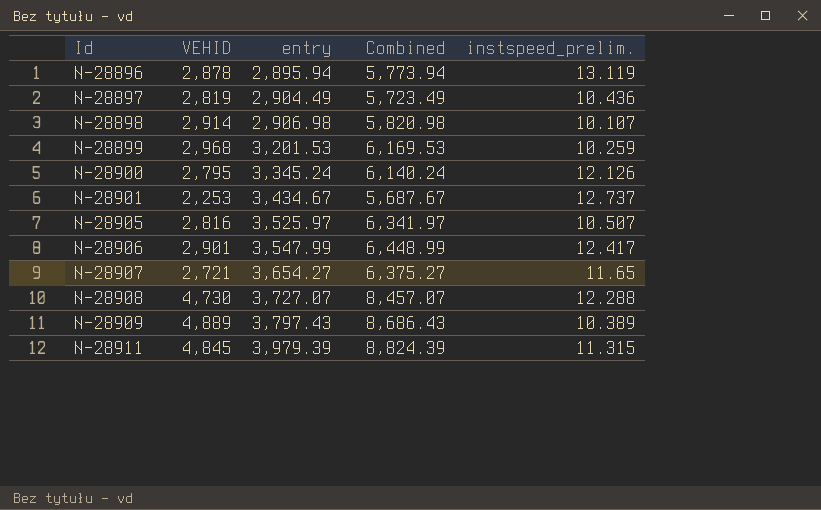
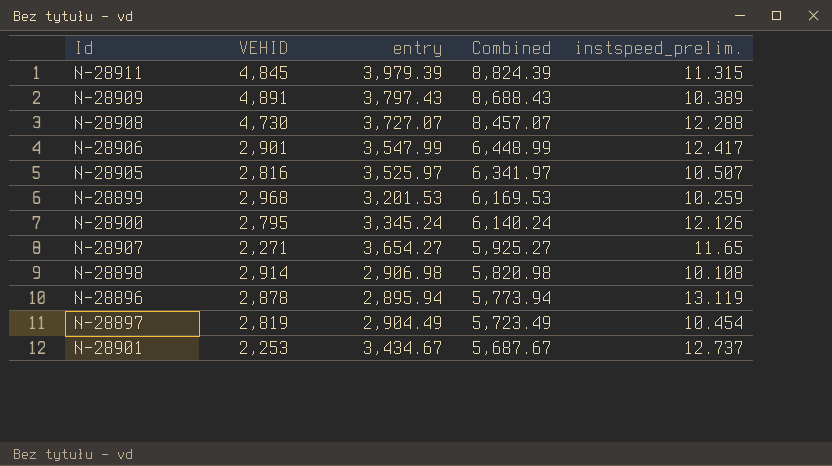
row order: Id ascending -> Combined descending
N-28909 | VEHID: 4,889 -> 4,891
N-28909 | Combined: 8,686.43 -> 8,688.43
N-28907 | VEHID: 2,721 -> 2,271
N-28907 | Combined: 6,375.27 -> 5,925.27
N-28898 | instspeed_prelim.: 10.107 -> 10.108
N-28897 | instspeed_prelim.: 10.436 -> 10.454

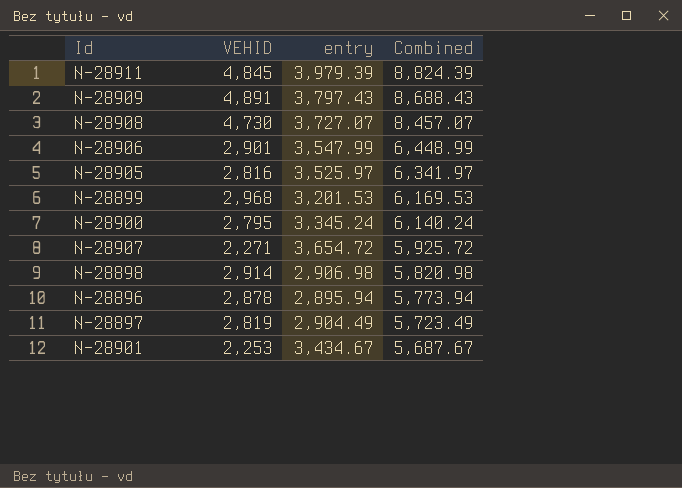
column instspeed_prelim. | position: 5 -> none
N-28907 | entry: 3,654.27 -> 3,654.72
N-28907 | Combined: 5,925.27 -> 5,925.72

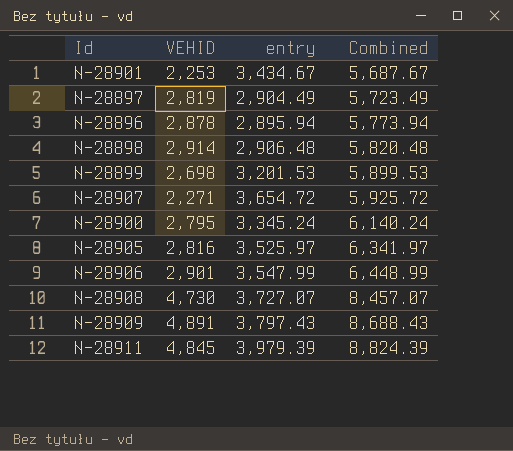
row order: Combined descending -> Combined ascending
N-28898 | entry: 2,906.98 -> 2,906.48
N-28898 | Combined: 5,820.98 -> 5,820.48
N-28899 | VEHID: 2,968 -> 2,698
N-28899 | Combined: 6,169.53 -> 5,899.53

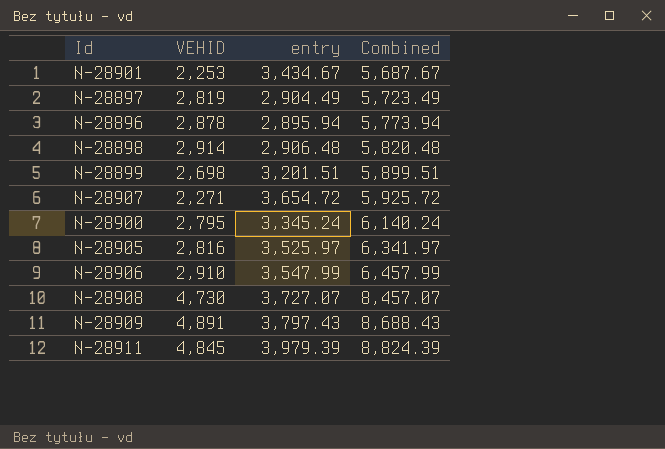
N-28899 | entry: 3,201.53 -> 3,201.51
N-28899 | Combined: 5,899.53 -> 5,899.51
N-28906 | VEHID: 2,901 -> 2,910
N-28906 | Combined: 6,448.99 -> 6,457.99

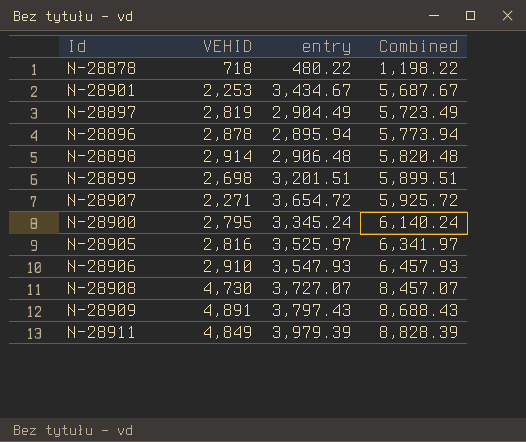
row N-28878: none -> 718 | 480.22 | 1,198.22
N-28906 | entry: 3,547.99 -> 3,547.93
N-28906 | Combined: 6,457.99 -> 6,457.93
N-28911 | VEHID: 4,845 -> 4,849
N-28911 | Combined: 8,824.39 -> 8,828.39

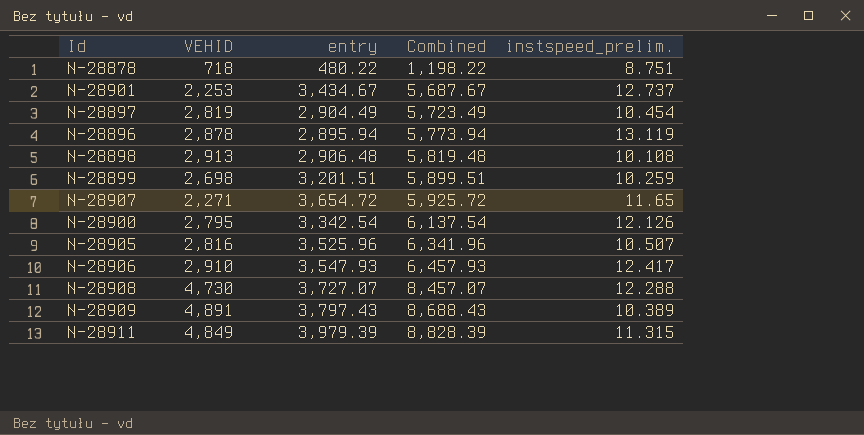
column instspeed_prelim. | position: none -> 5
N-28898 | VEHID: 2,914 -> 2,913
N-28898 | Combined: 5,820.48 -> 5,819.48
N-28900 | entry: 3,345.24 -> 3,342.54
N-28900 | Combined: 6,140.24 -> 6,137.54
N-28905 | entry: 3,525.97 -> 3,525.96
N-28905 | Combined: 6,341.97 -> 6,341.96

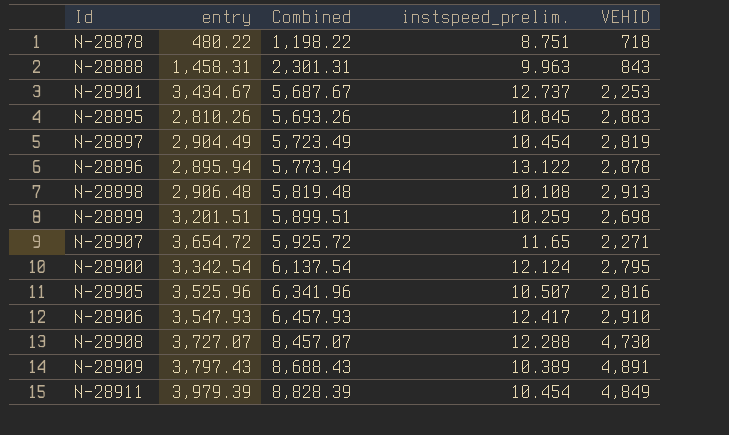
column VEHID | position: 2 -> 5
row N-28888: none -> 1,458.31 | 2,301.31 | 9.963 | 843
row N-28895: none -> 2,810.26 | 5,693.26 | 10.845 | 2,883
N-28896 | instspeed_prelim.: 13.119 -> 13.122
N-28900 | instspeed_prelim.: 12.126 -> 12.124
N-28911 | instspeed_prelim.: 11.315 -> 10.454

